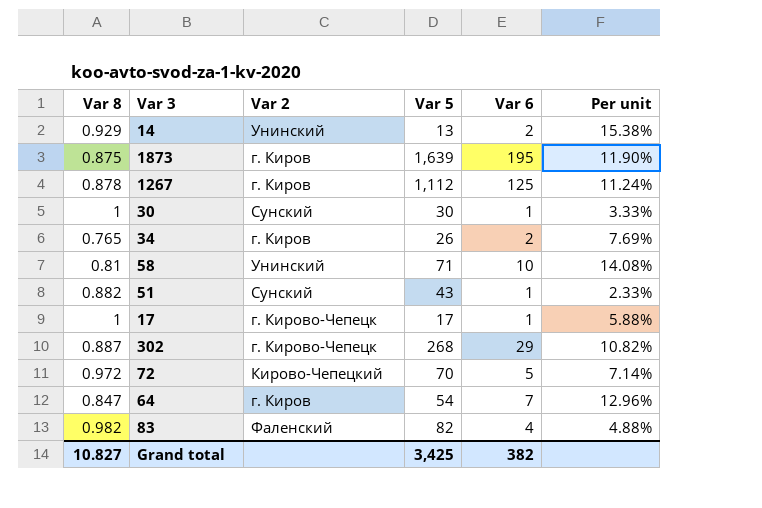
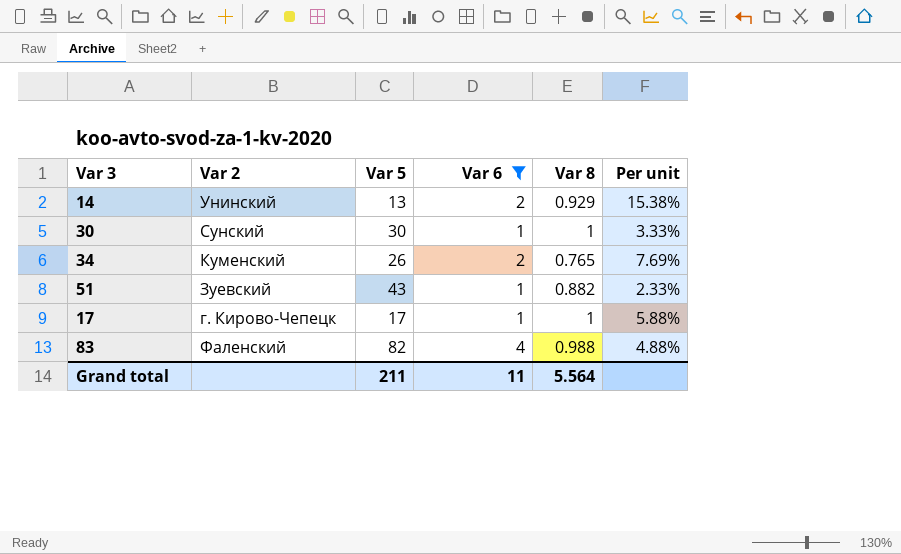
filter: none -> Var 6 <= 4
column Var 8 | position: 1 -> 5
34 | Var 2: г. Киров -> Куменский
51 | Var 2: Сунский -> Зуевский
83 | Var 8: 0.982 -> 0.988
Grand total | Var 5: 3,425 -> 211
Grand total | Var 6: 382 -> 11
Grand total | Var 8: 10.827 -> 5.564

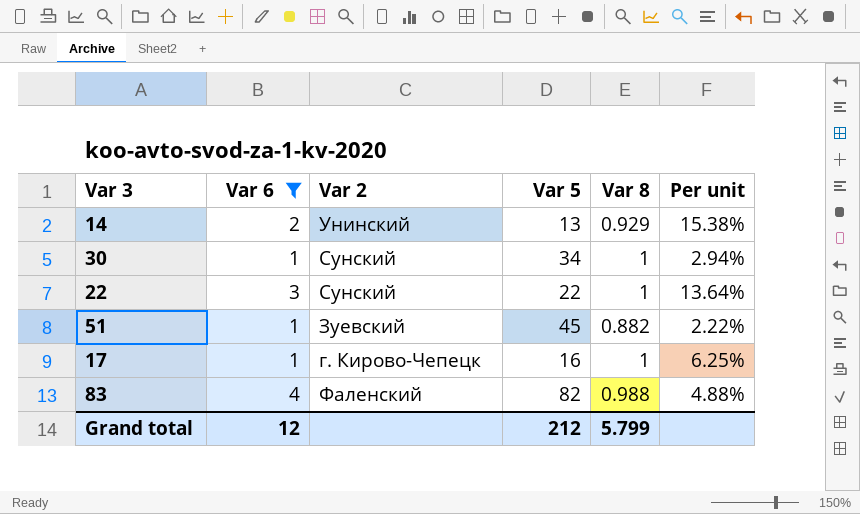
column Var 6 | position: 4 -> 2
row 34: Куменский | 26 | 2 | 0.765 | 7.69% -> none
30 | Var 5: 30 -> 34
30 | Per unit: 3.33% -> 2.94%
row 22: none -> 3 | Сунский | 22 | 1 | 13.64%
51 | Var 5: 43 -> 45
51 | Per unit: 2.33% -> 2.22%
17 | Var 5: 17 -> 16
17 | Per unit: 5.88% -> 6.25%
Grand total | Var 6: 11 -> 12
Grand total | Var 5: 211 -> 212
Grand total | Var 8: 5.564 -> 5.799

